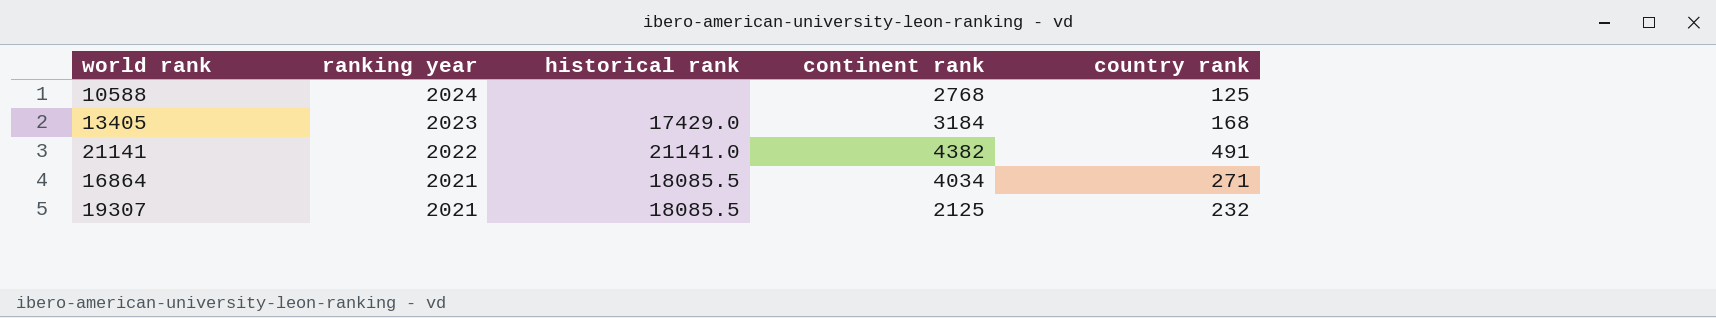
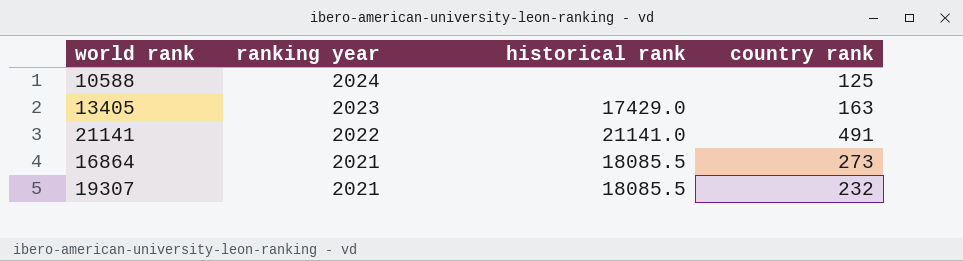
column continent rank | position: 4 -> none
13405 | country rank: 168 -> 163
16864 | country rank: 271 -> 273

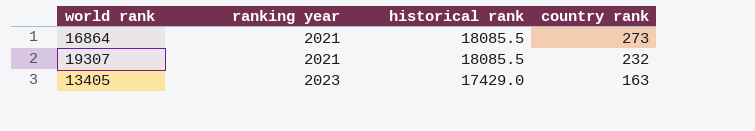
row order: ranking year descending -> ranking year ascending
row 10588: 2024 | none | 125 -> none
row 21141: 2022 | 21141.0 | 491 -> none

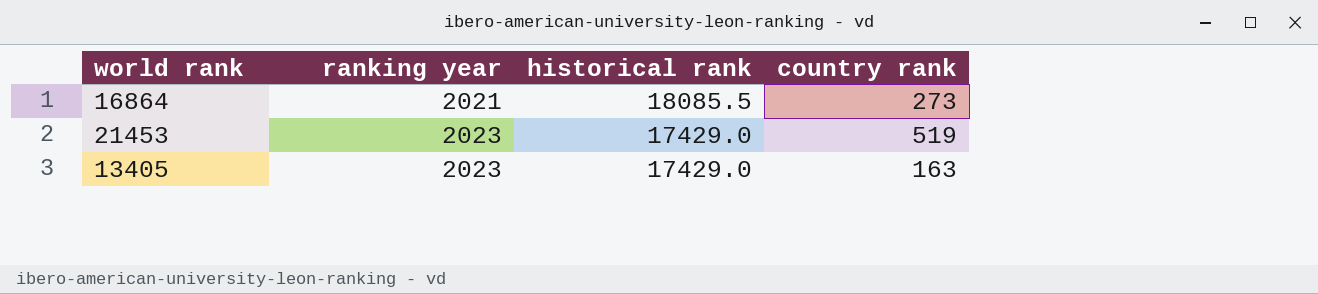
row 19307: 2021 | 18085.5 | 232 -> none
row 21453: none -> 2023 | 17429.0 | 519

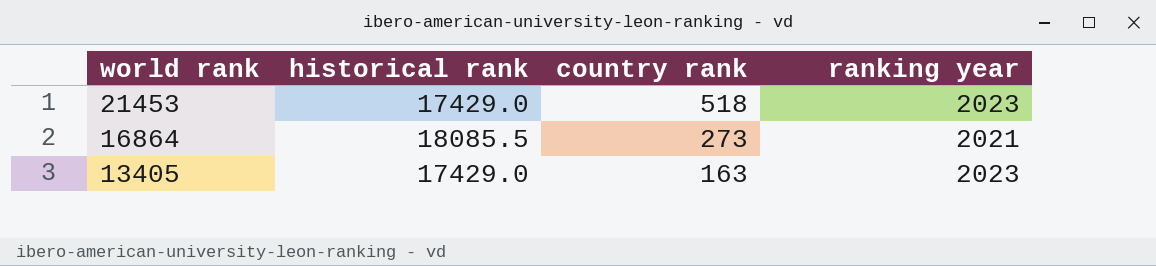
row order: ranking year ascending -> world rank descending
column ranking year | position: 2 -> 4
21453 | country rank: 519 -> 518

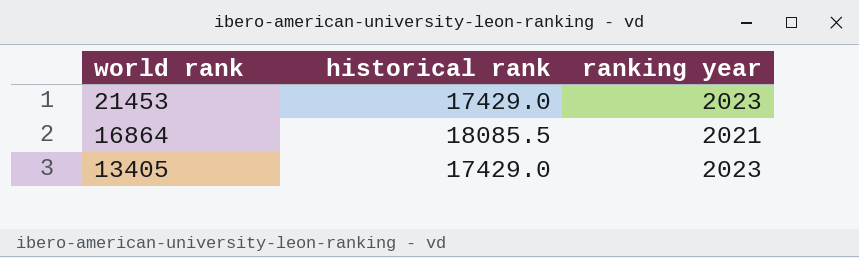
column country rank | position: 3 -> none

